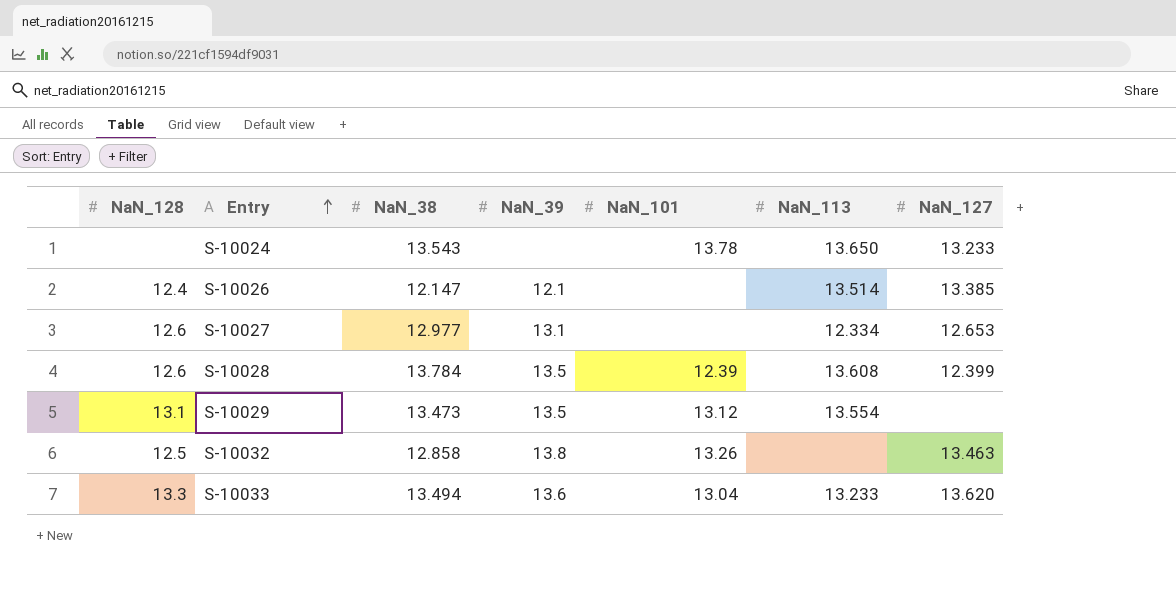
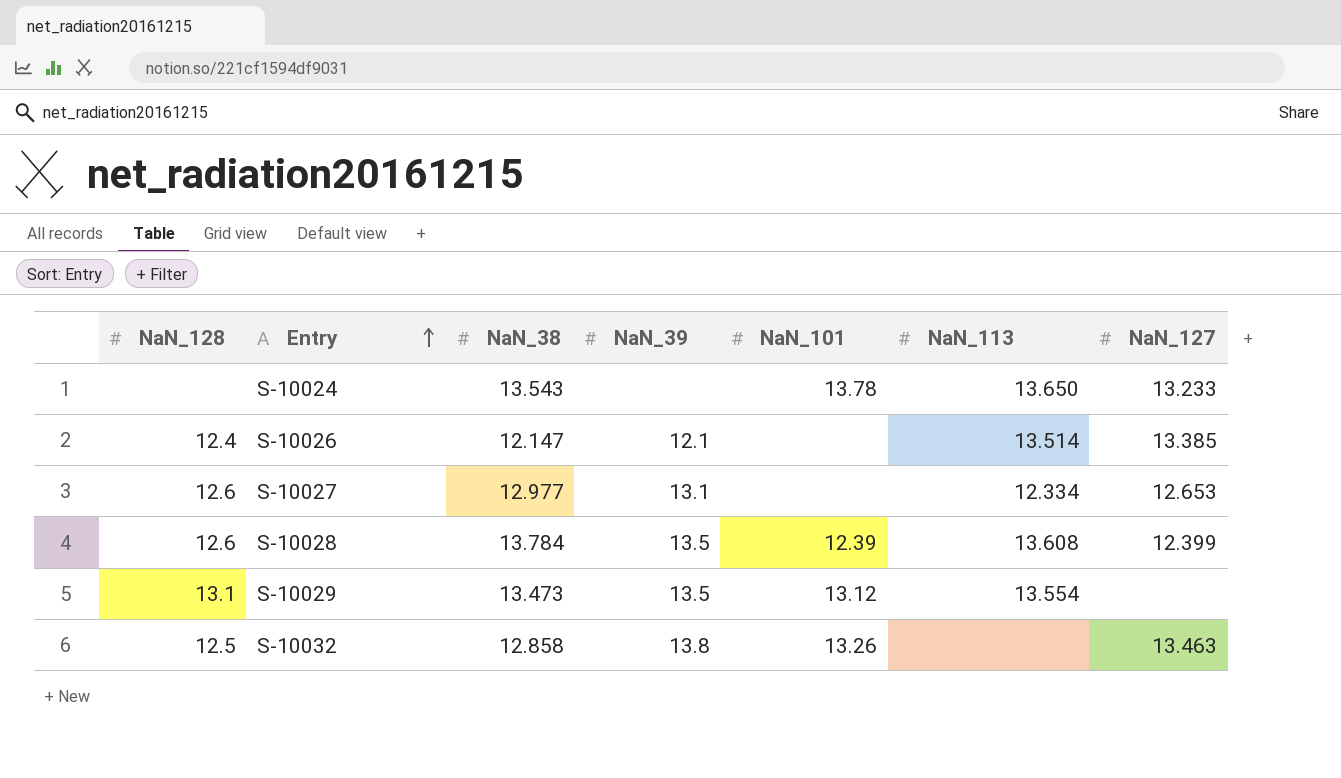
row S-10033: 13.3 | 13.494 | 13.6 | 13.04 | 13.233 | 13.620 -> none

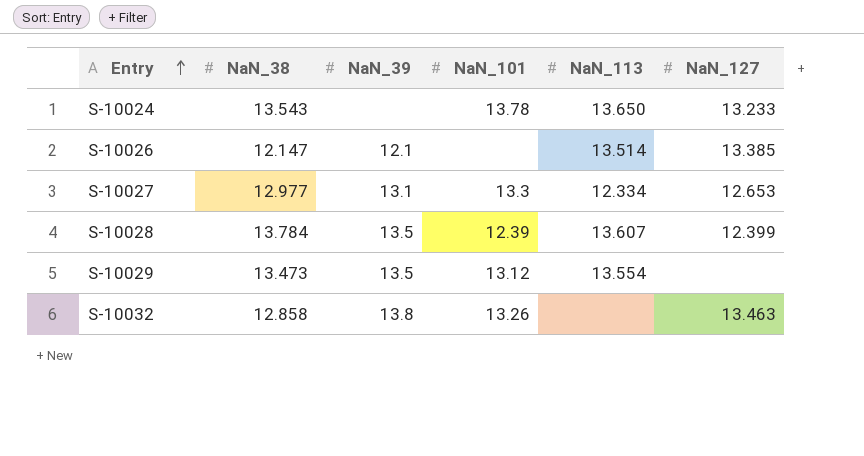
column NaN_128 | position: 1 -> none
S-10027 | NaN_101: none -> 13.3
S-10028 | NaN_113: 13.608 -> 13.607

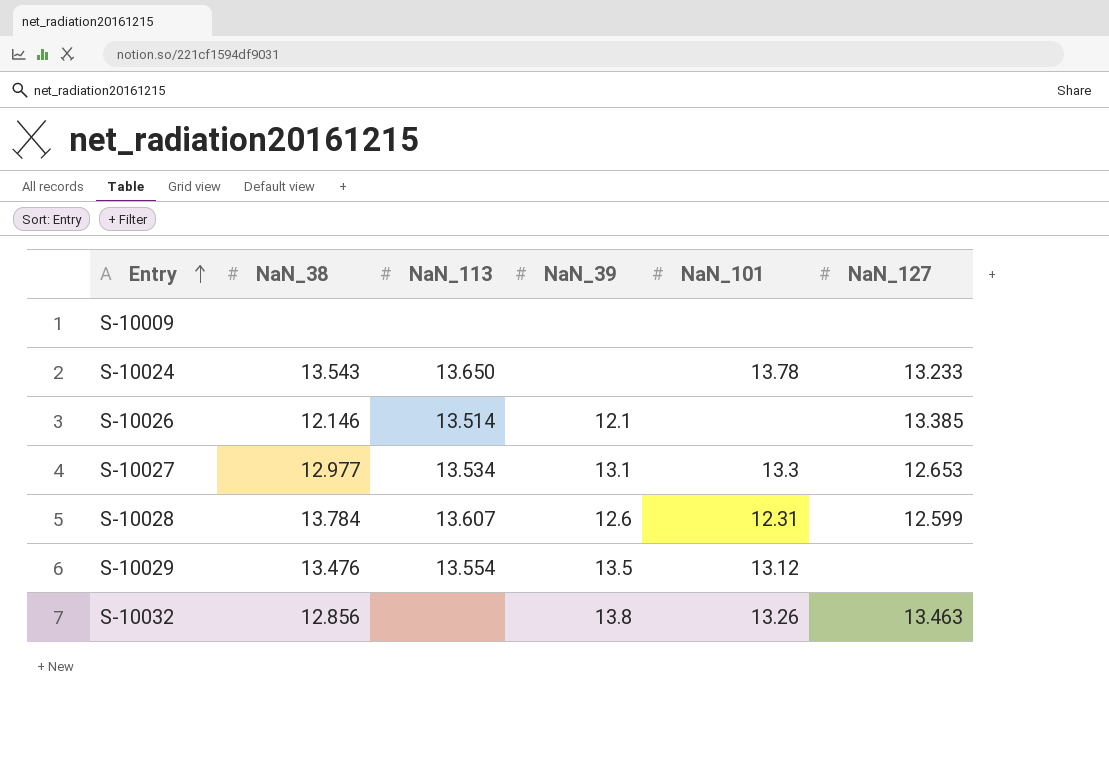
column NaN_113 | position: 5 -> 3
row S-10009: none -> none | none | none | none | none
S-10026 | NaN_38: 12.147 -> 12.146
S-10027 | NaN_113: 12.334 -> 13.534
S-10028 | NaN_39: 13.5 -> 12.6
S-10028 | NaN_101: 12.39 -> 12.31
S-10028 | NaN_127: 12.399 -> 12.599
S-10029 | NaN_38: 13.473 -> 13.476
S-10032 | NaN_38: 12.858 -> 12.856

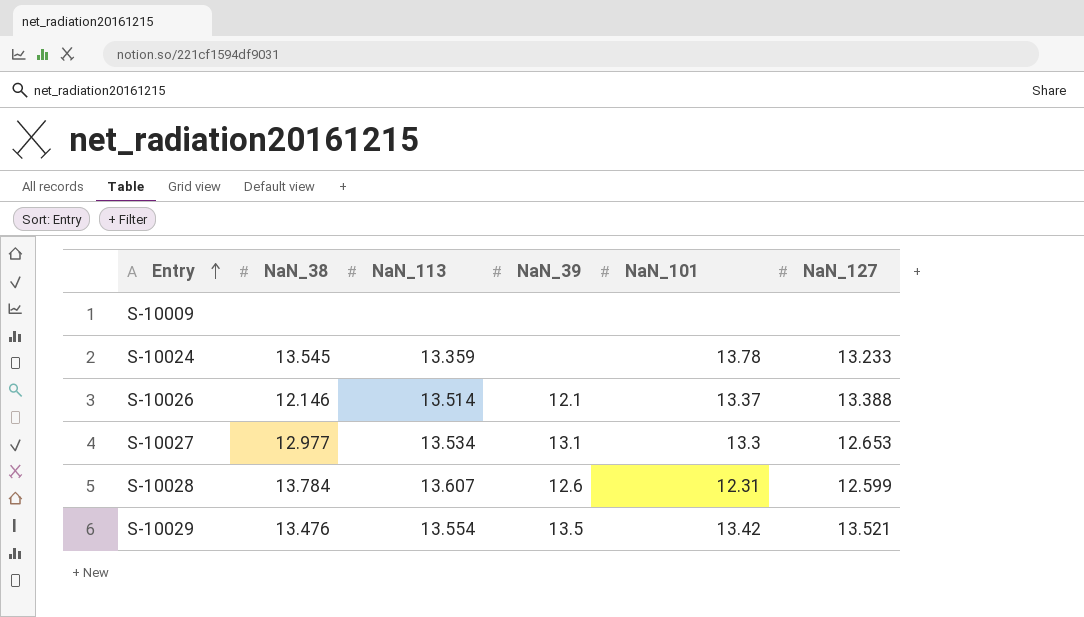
row S-10032: 12.856 | none | 13.8 | 13.26 | 13.463 -> none
S-10024 | NaN_38: 13.543 -> 13.545
S-10024 | NaN_113: 13.650 -> 13.359
S-10026 | NaN_101: none -> 13.37
S-10026 | NaN_127: 13.385 -> 13.388
S-10029 | NaN_101: 13.12 -> 13.42
S-10029 | NaN_127: none -> 13.521

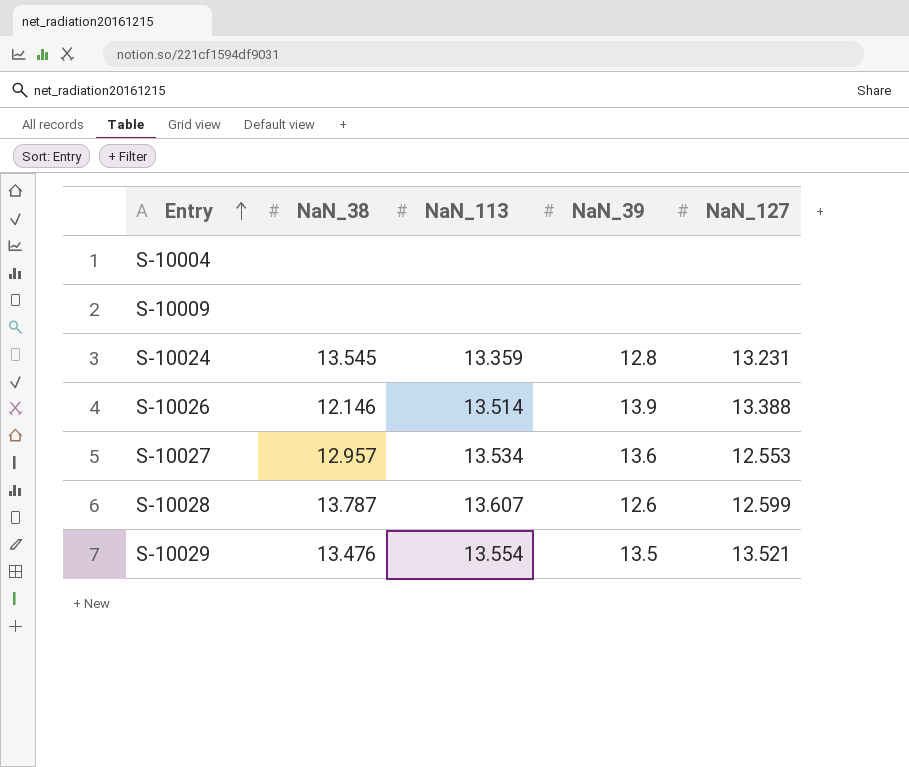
column NaN_101 | position: 5 -> none
row S-10004: none -> none | none | none | none
S-10024 | NaN_39: none -> 12.8
S-10024 | NaN_127: 13.233 -> 13.231
S-10026 | NaN_39: 12.1 -> 13.9
S-10027 | NaN_38: 12.977 -> 12.957
S-10027 | NaN_39: 13.1 -> 13.6
S-10027 | NaN_127: 12.653 -> 12.553
S-10028 | NaN_38: 13.784 -> 13.787

